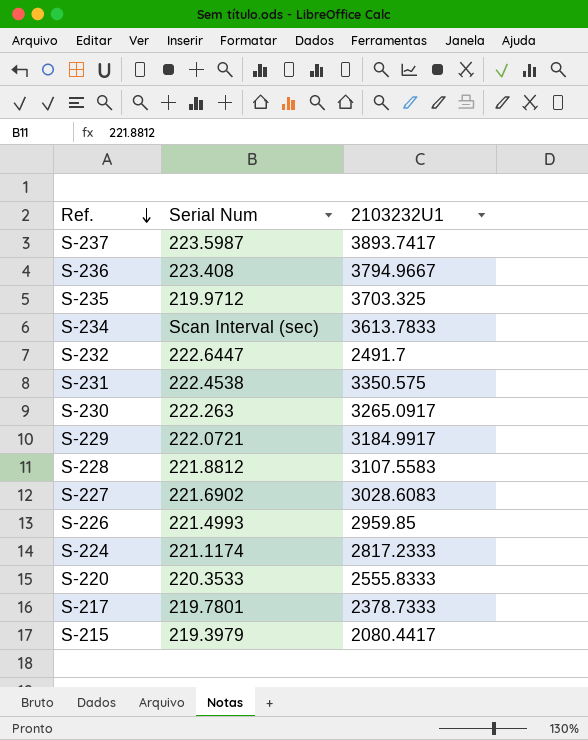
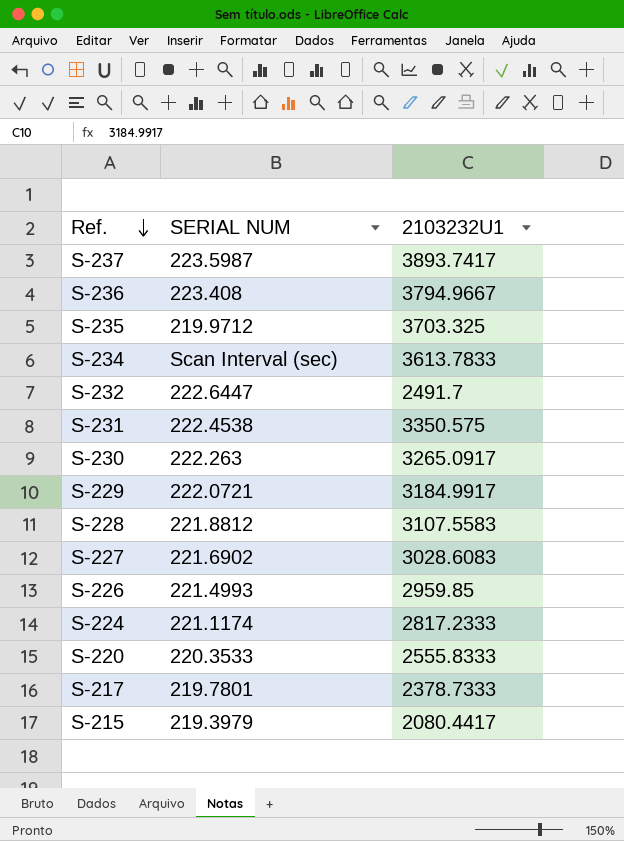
column name: Serial Num -> SERIAL NUM

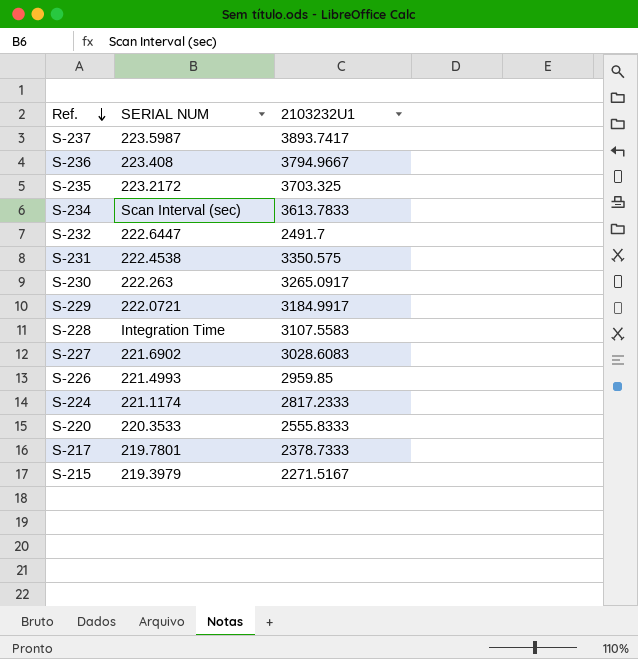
S-235 | SERIAL NUM: 219.9712 -> 223.2172
S-228 | SERIAL NUM: 221.8812 -> Integration Time
S-215 | 2103232U1: 2080.4417 -> 2271.5167

